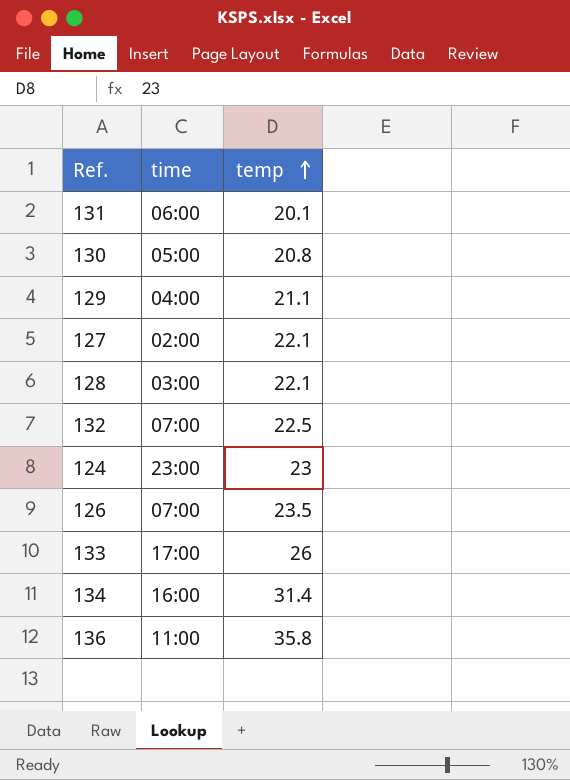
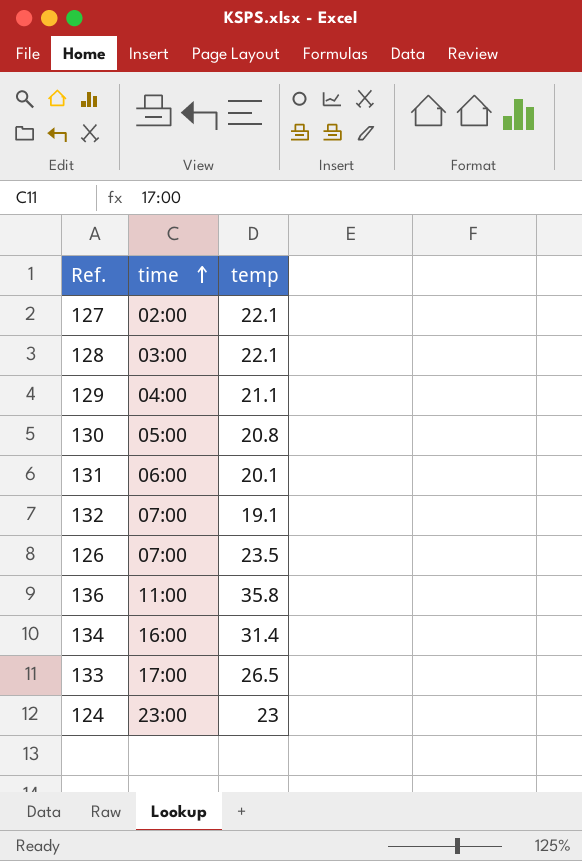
row order: temp ascending -> time ascending
132 | temp: 22.5 -> 19.1
133 | temp: 26 -> 26.5

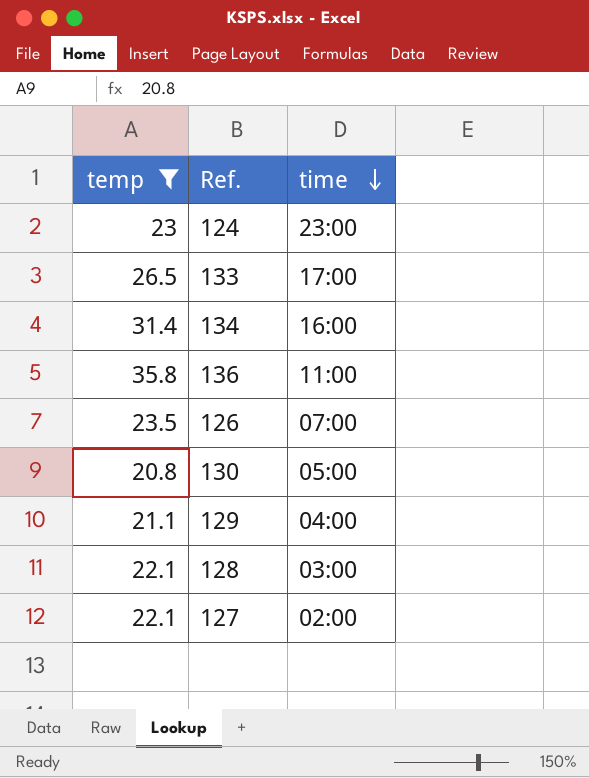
filter: none -> temp >= 20.8
row order: time ascending -> time descending
column temp | position: 3 -> 1

